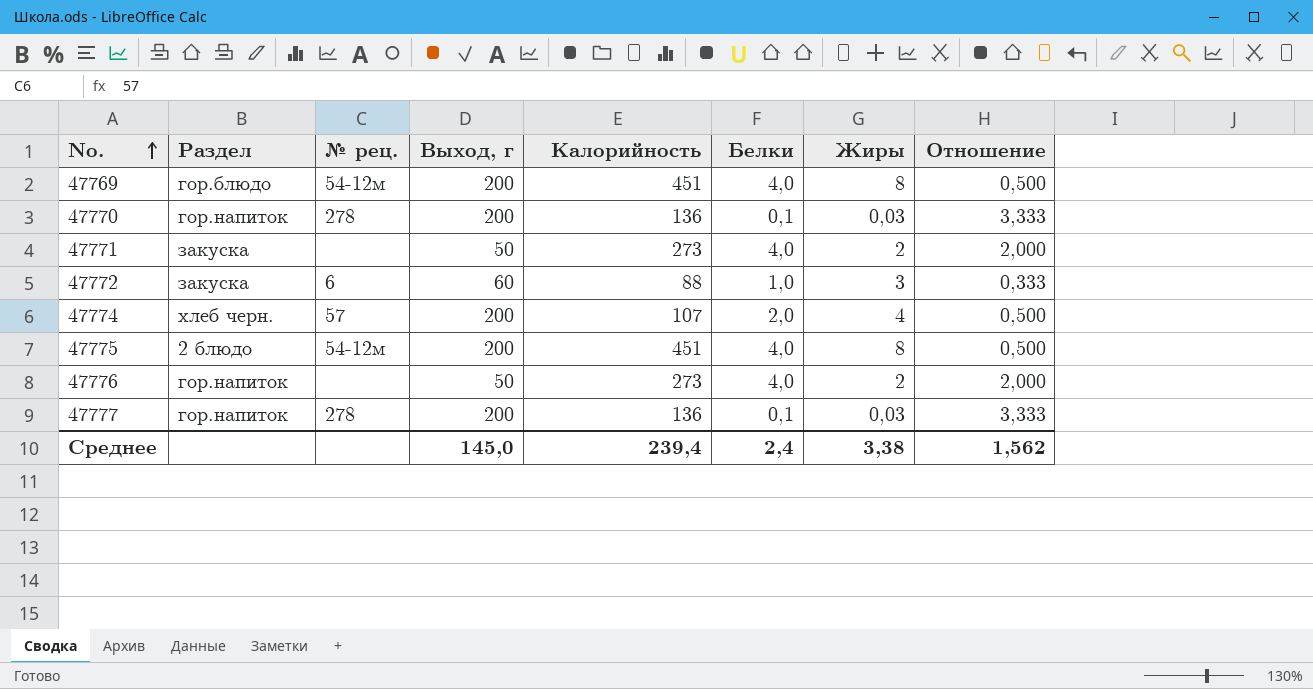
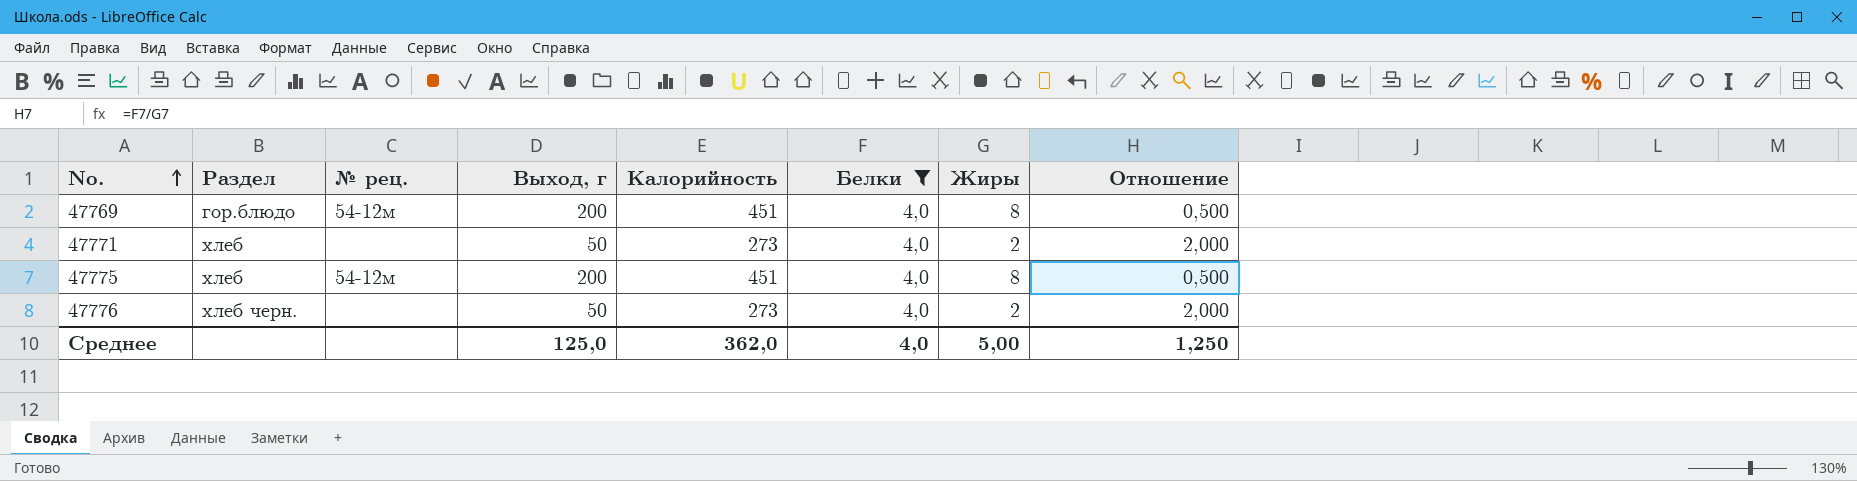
filter: none -> Белки = 4,0
47771 | Раздел: закуска -> хлеб
47775 | Раздел: 2 блюдо -> хлеб
47776 | Раздел: гор.напиток -> хлеб черн.
Среднее | Выход, г: 145,0 -> 125,0
Среднее | Калорийность: 239,4 -> 362,0
Среднее | Белки: 2,4 -> 4,0
Среднее | Жиры: 3,38 -> 5,00
Среднее | Отношение: 1,562 -> 1,250

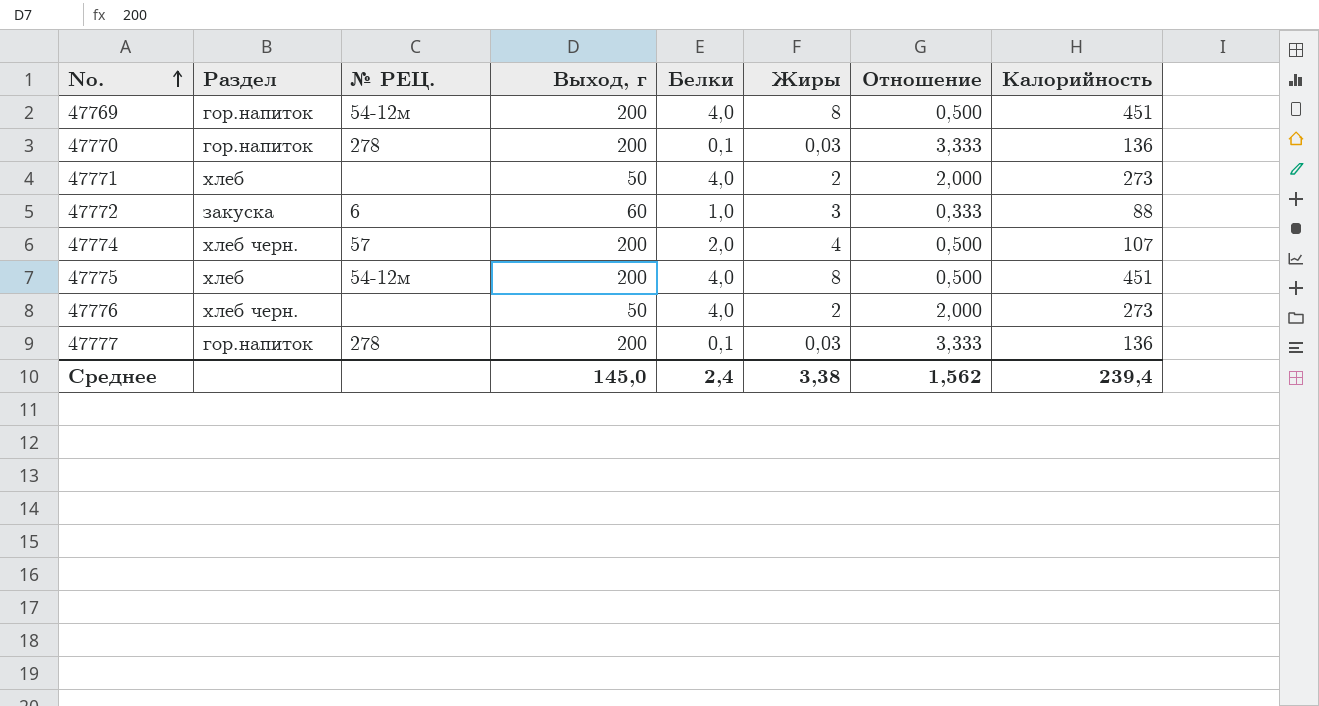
filter: Белки = 4,0 -> none
column name: № рец. -> № РЕЦ.
column Калорийность | position: 5 -> 8
47769 | Раздел: гор.блюдо -> гор.напиток
Среднее | Выход, г: 125,0 -> 145,0
Среднее | Белки: 4,0 -> 2,4
Среднее | Жиры: 5,00 -> 3,38
Среднее | Отношение: 1,250 -> 1,562
Среднее | Калорийность: 362,0 -> 239,4

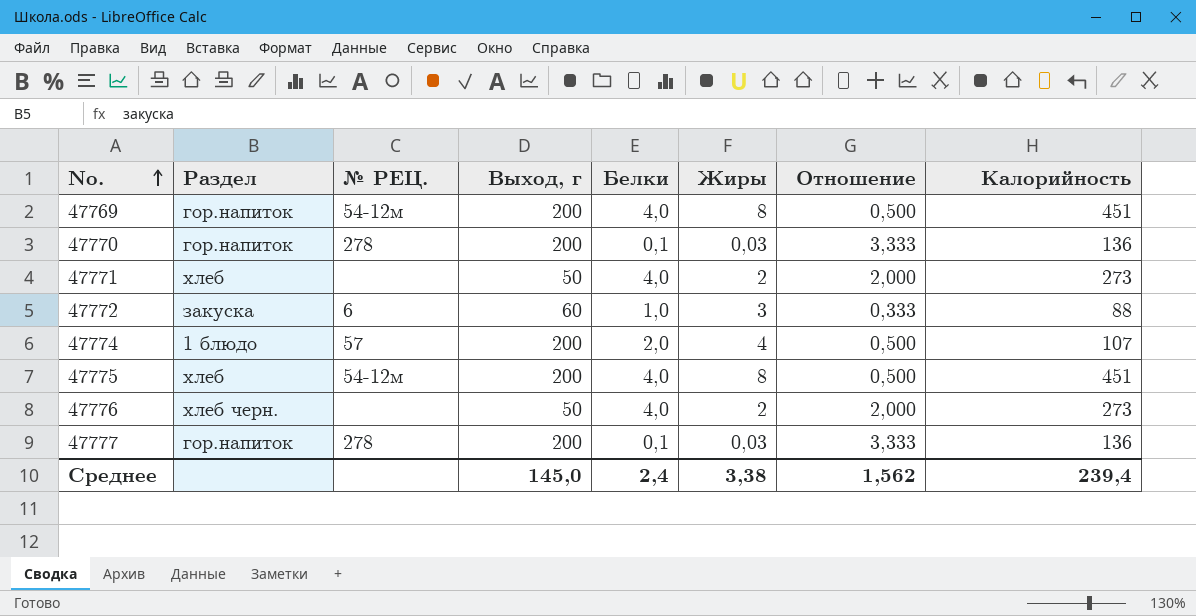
47774 | Раздел: хлеб черн. -> 1 блюдо

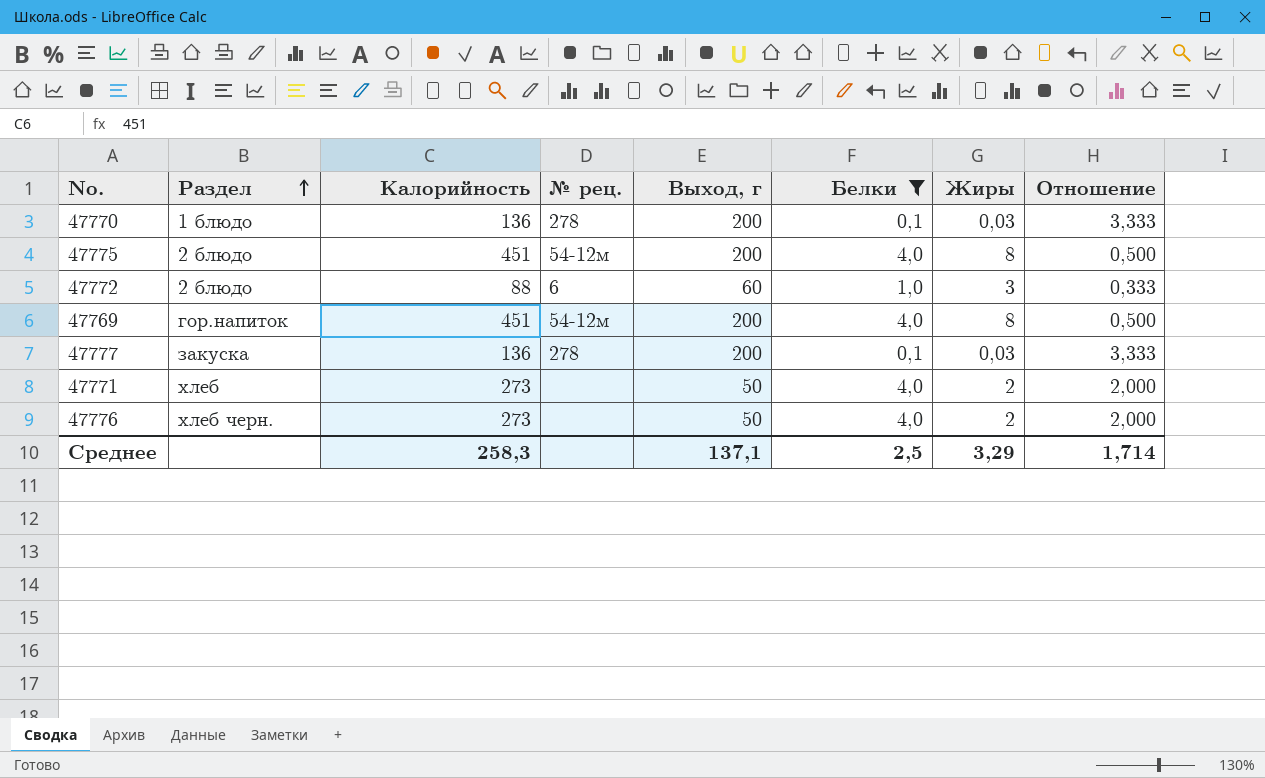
filter: none -> Белки != 2,0
row order: No. ascending -> Раздел ascending
column Калорийность | position: 8 -> 3
column name: № РЕЦ. -> № рец.
47770 | Раздел: гор.напиток -> 1 блюдо
47775 | Раздел: хлеб -> 2 блюдо
47772 | Раздел: закуска -> 2 блюдо
47777 | Раздел: гор.напиток -> закуска
Среднее | Калорийность: 239,4 -> 258,3
Среднее | Выход, г: 145,0 -> 137,1
Среднее | Белки: 2,4 -> 2,5
Среднее | Жиры: 3,38 -> 3,29
Среднее | Отношение: 1,562 -> 1,714

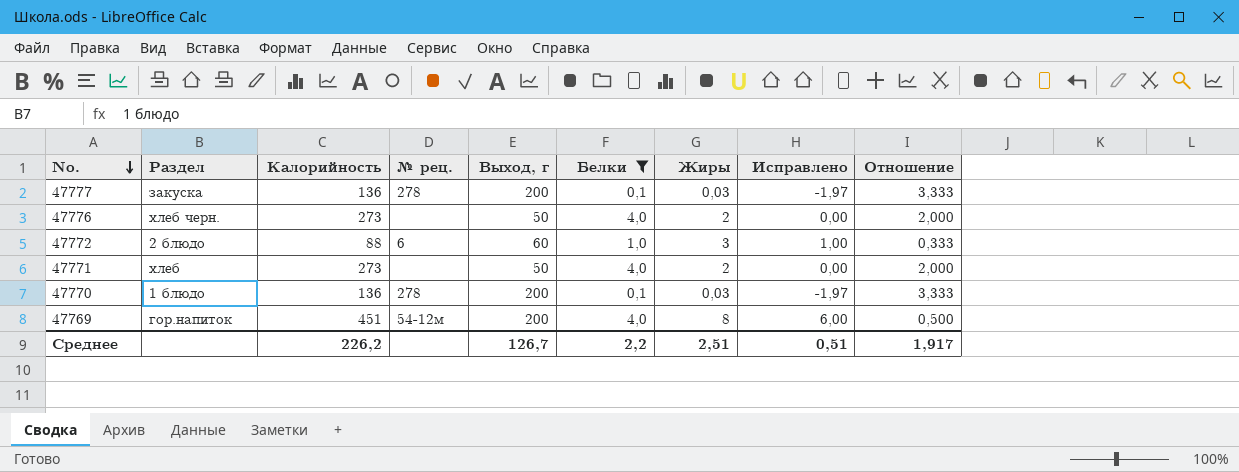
row order: Раздел ascending -> No. descending
column Исправлено | formula: none -> [Жиры] - 2
row 47775: 2 блюдо | 451 | 54-12м | 200 | 4,0 | 8 | 0,500 -> none
Среднее | Калорийность: 258,3 -> 226,2
Среднее | Выход, г: 137,1 -> 126,7
Среднее | Белки: 2,5 -> 2,2
Среднее | Жиры: 3,29 -> 2,51
Среднее | Отношение: 1,714 -> 1,917

